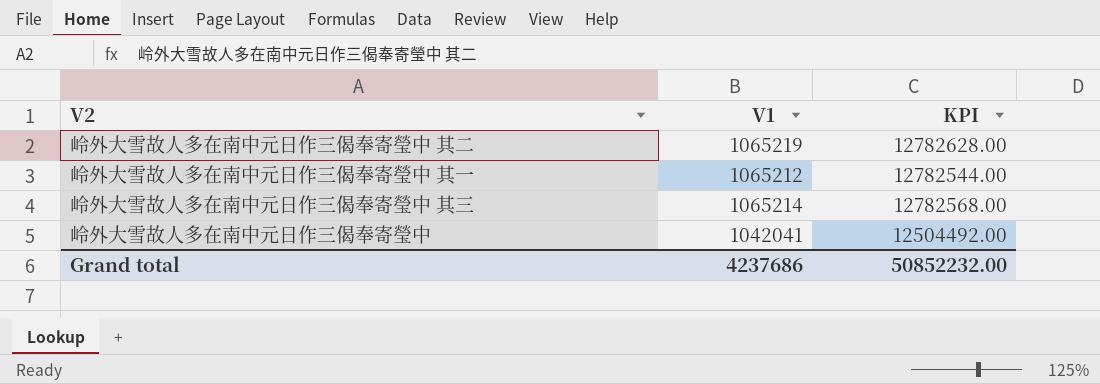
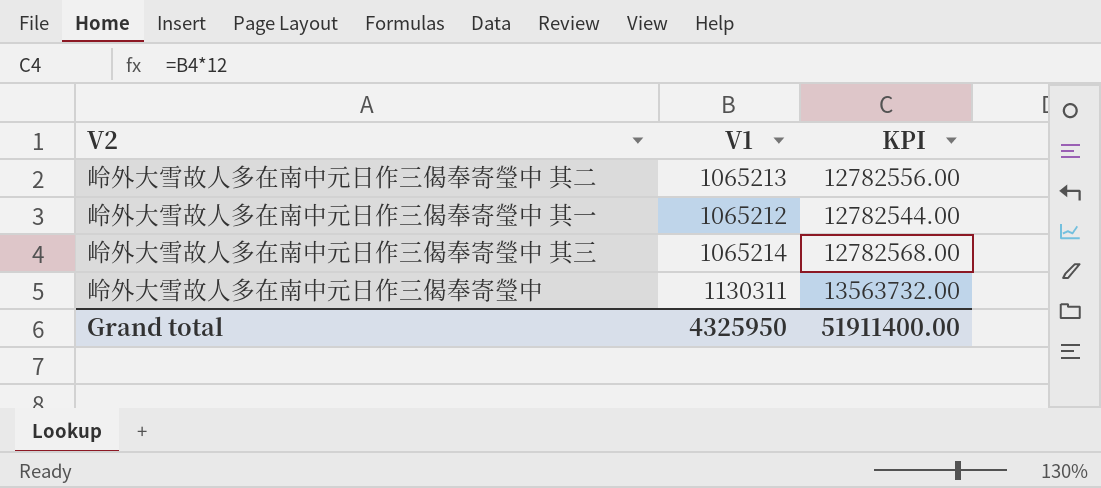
岭外大雪故人多在南中元日作三偈奉寄瑩中 其二 | V1: 1065219 -> 1065213
岭外大雪故人多在南中元日作三偈奉寄瑩中 其二 | KPI: 12782628.00 -> 12782556.00
岭外大雪故人多在南中元日作三偈奉寄瑩中 | V1: 1042041 -> 1130311
岭外大雪故人多在南中元日作三偈奉寄瑩中 | KPI: 12504492.00 -> 13563732.00
Grand total | V1: 4237686 -> 4325950
Grand total | KPI: 50852232.00 -> 51911400.00

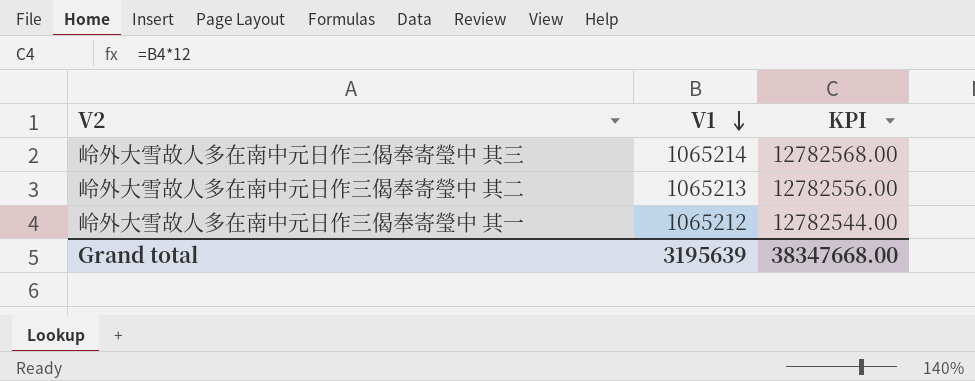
row order: none -> V1 descending
row 岭外大雪故人多在南中元日作三偈奉寄瑩中: 1130311 | 13563732.00 -> none
Grand total | V1: 4325950 -> 3195639
Grand total | KPI: 51911400.00 -> 38347668.00

